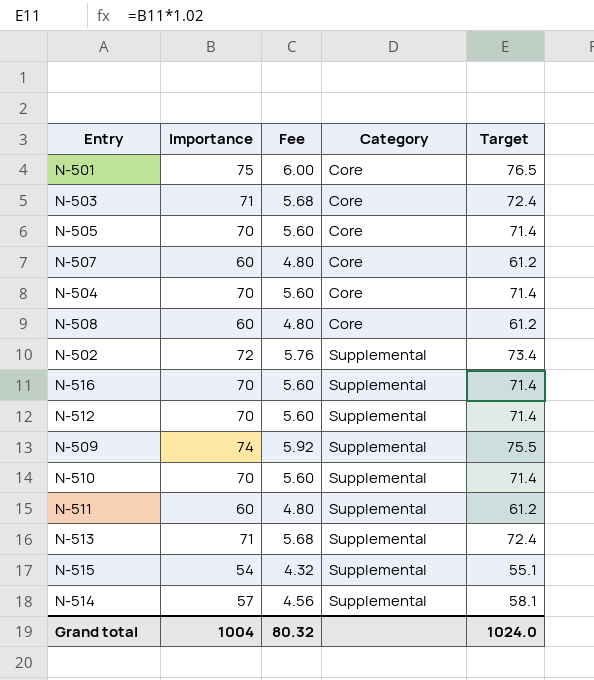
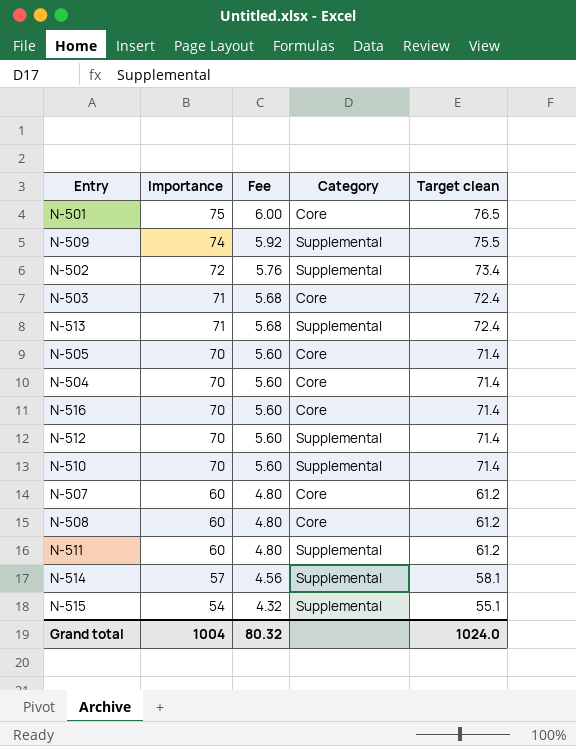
row order: Category ascending -> Importance descending
column name: Target -> Target clean
N-516 | Category: Supplemental -> Core

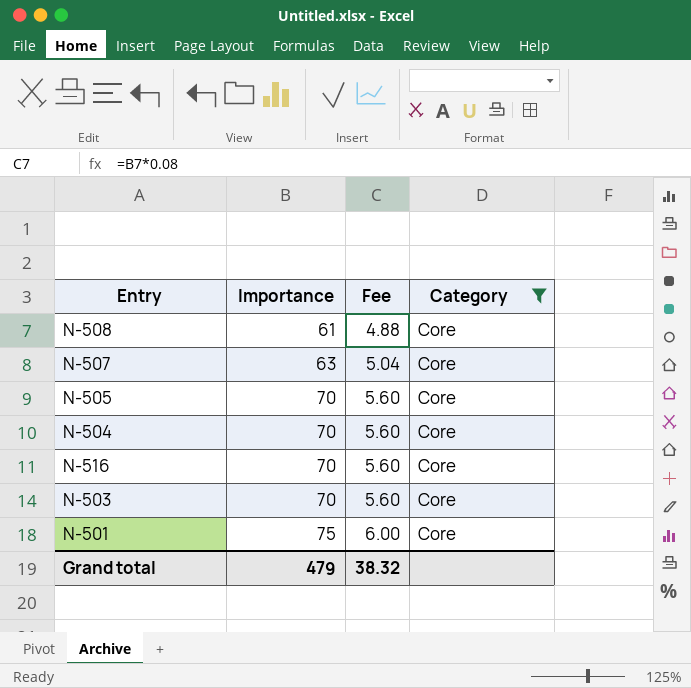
filter: none -> Category = Core
row order: Importance descending -> Importance ascending
column Target clean | formula: [Importance] * 1.02 -> none
N-508 | Importance: 60 -> 61
N-508 | Fee: 4.80 -> 4.88
N-507 | Importance: 60 -> 63
N-507 | Fee: 4.80 -> 5.04
N-503 | Importance: 71 -> 70
N-503 | Fee: 5.68 -> 5.60
Grand total | Importance: 1004 -> 479
Grand total | Fee: 80.32 -> 38.32

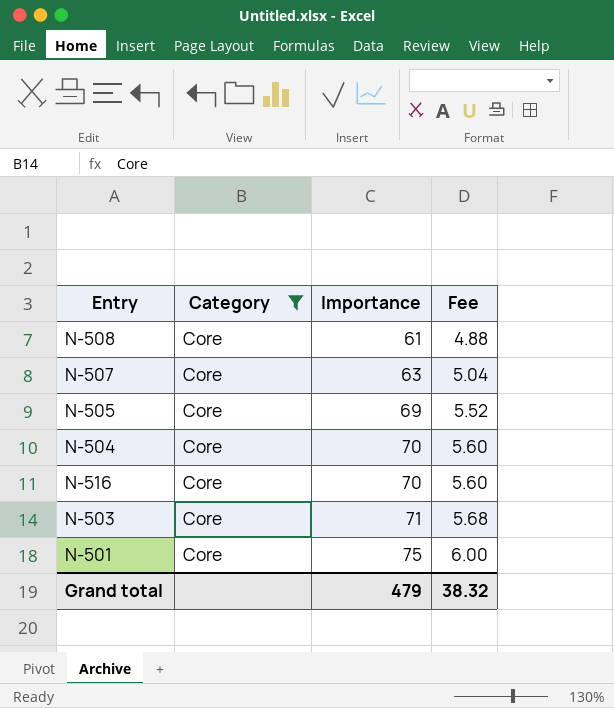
column Category | position: 4 -> 2
N-505 | Importance: 70 -> 69
N-505 | Fee: 5.60 -> 5.52
N-503 | Importance: 70 -> 71
N-503 | Fee: 5.60 -> 5.68

